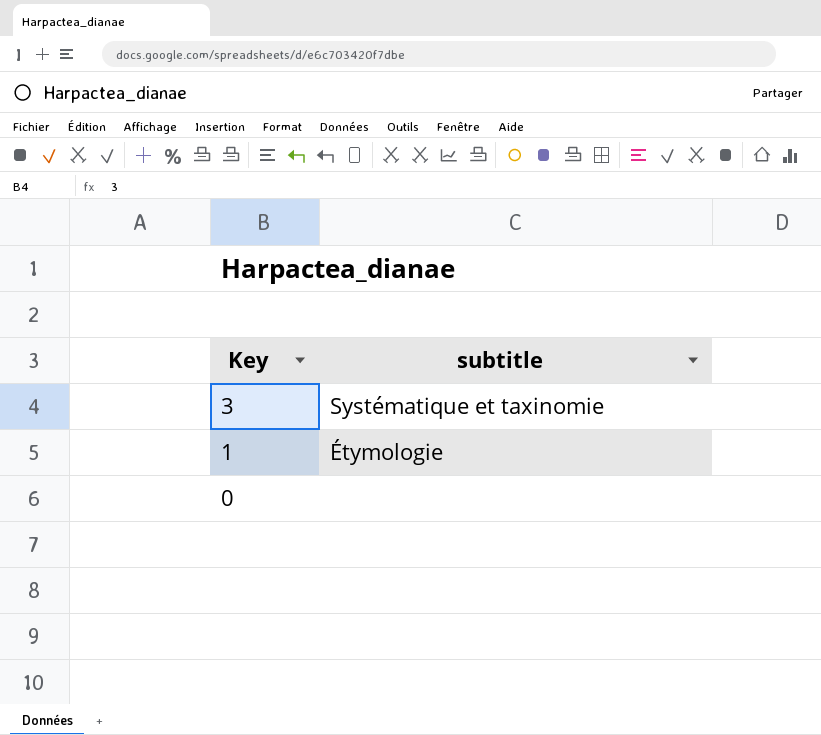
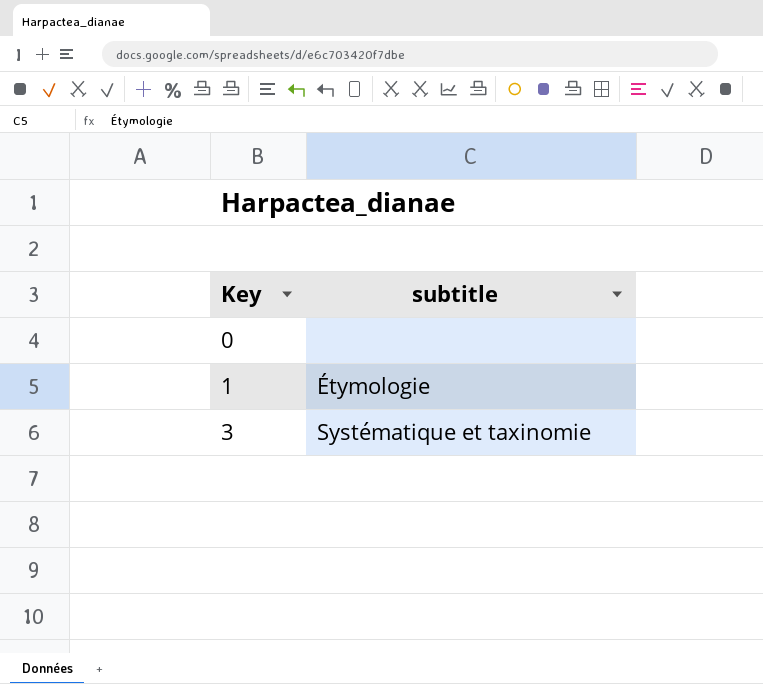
row order: Key descending -> Key ascending

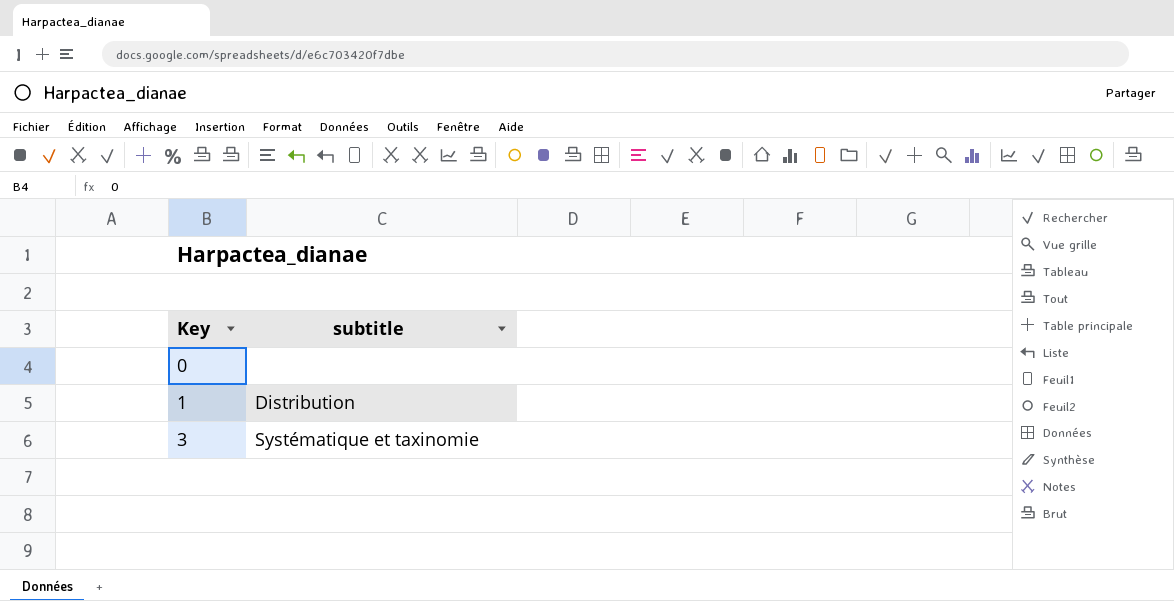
1 | subtitle: Étymologie -> Distribution

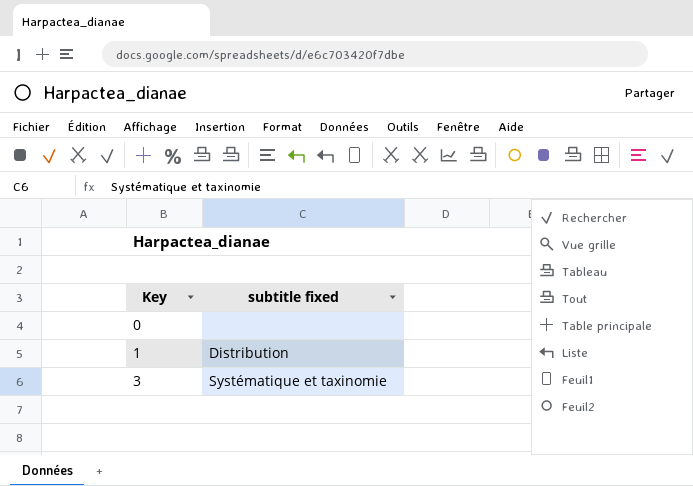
column name: subtitle -> subtitle fixed

